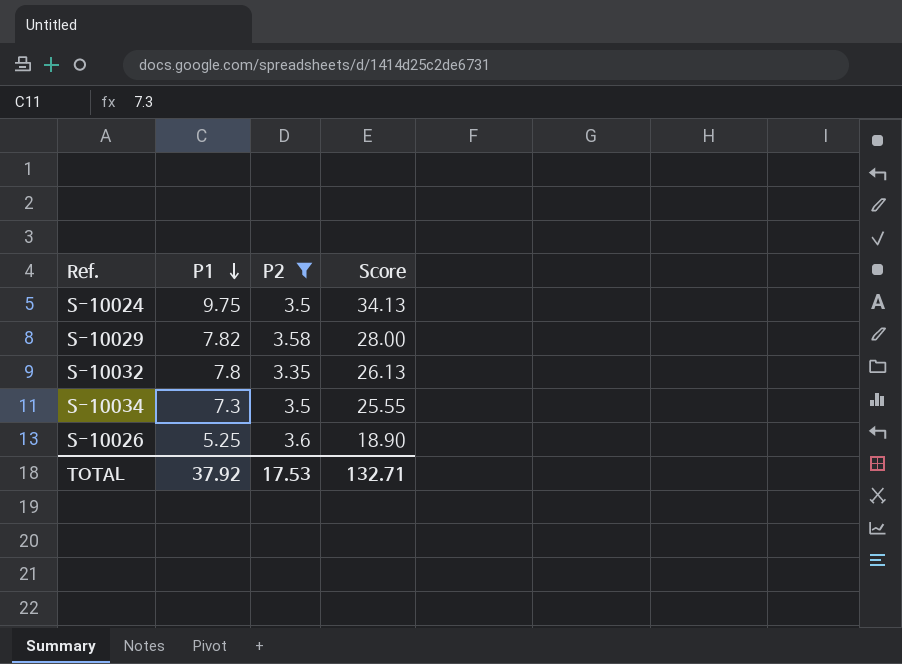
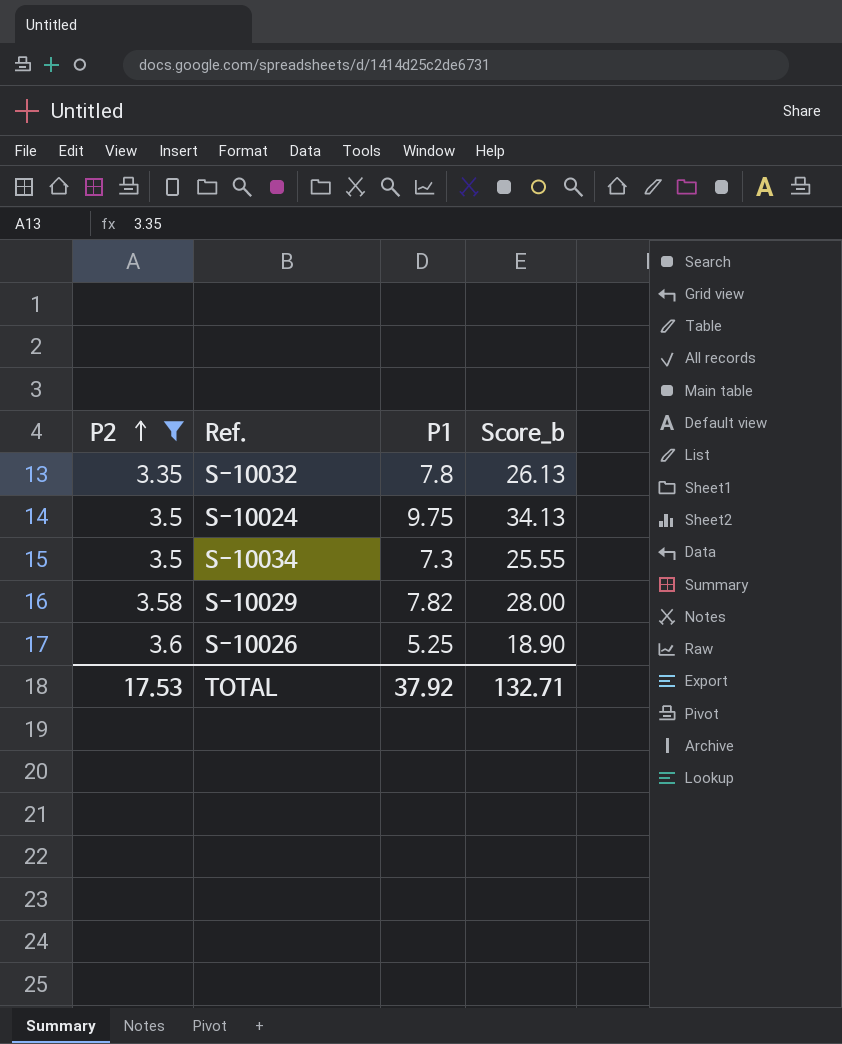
row order: P1 descending -> P2 ascending
column P2 | position: 3 -> 1
column name: Score -> Score_b

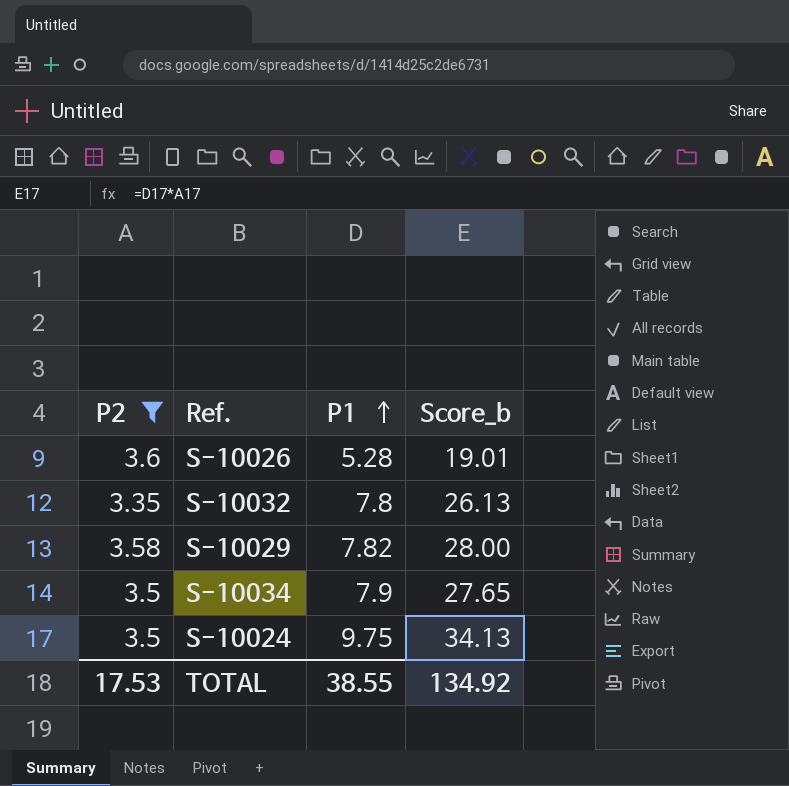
row order: P2 ascending -> P1 ascending
S-10026 | P1: 5.25 -> 5.28
S-10026 | Score_b: 18.90 -> 19.01
S-10034 | P1: 7.3 -> 7.9
S-10034 | Score_b: 25.55 -> 27.65
TOTAL | P1: 37.92 -> 38.55
TOTAL | Score_b: 132.71 -> 134.92

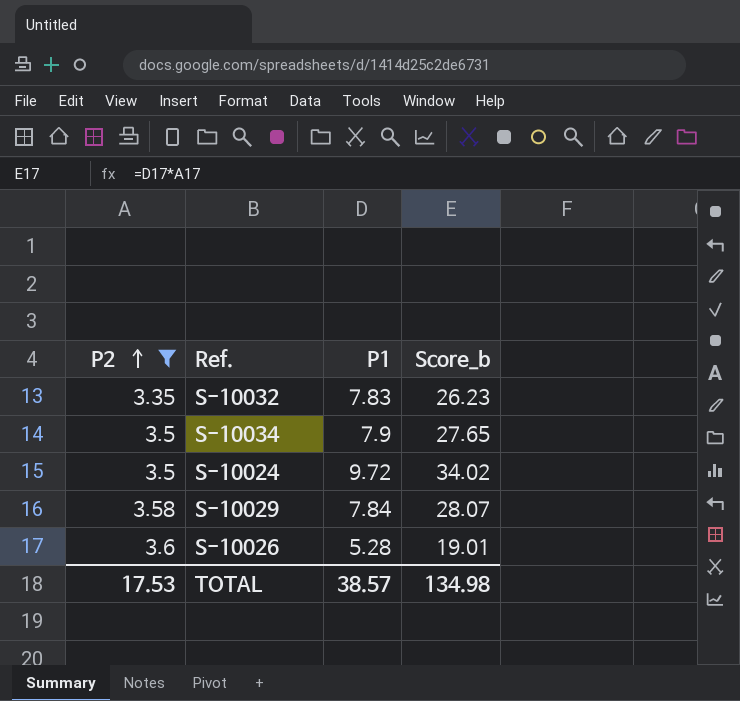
row order: P1 ascending -> P2 ascending
S-10032 | P1: 7.8 -> 7.83
S-10032 | Score_b: 26.13 -> 26.23
S-10024 | P1: 9.75 -> 9.72
S-10024 | Score_b: 34.13 -> 34.02
S-10029 | P1: 7.82 -> 7.84
S-10029 | Score_b: 28.00 -> 28.07
TOTAL | P1: 38.55 -> 38.57
TOTAL | Score_b: 134.92 -> 134.98

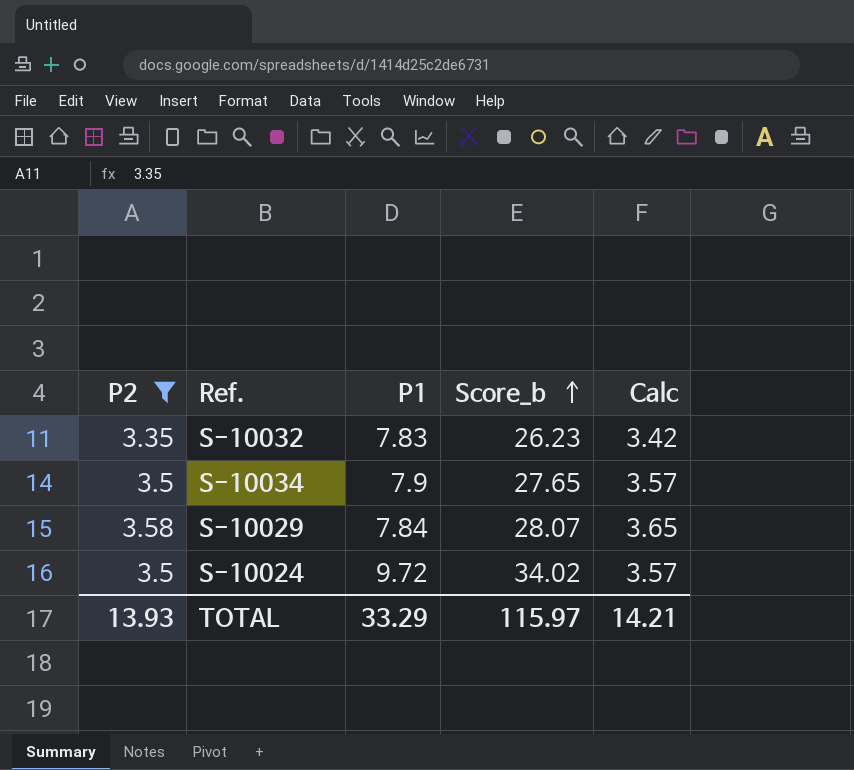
row order: P2 ascending -> Score_b ascending
column Calc | formula: none -> [P2] * 1.02
row S-10026: 3.6 | 5.28 | 19.01 -> none
TOTAL | P2: 17.53 -> 13.93
TOTAL | P1: 38.57 -> 33.29
TOTAL | Score_b: 134.98 -> 115.97

